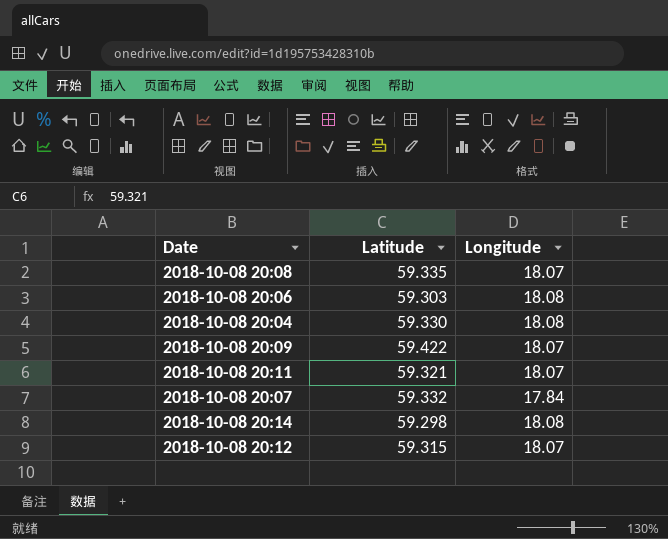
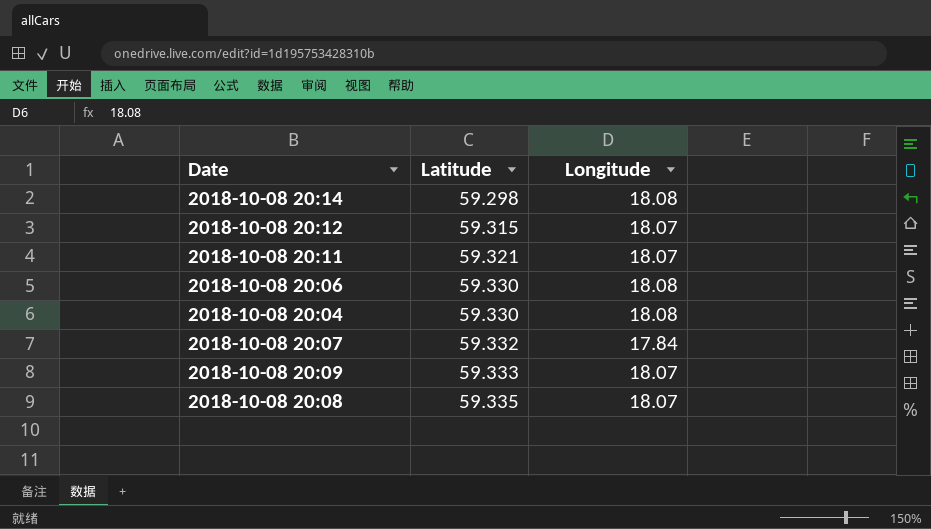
row order: none -> Latitude ascending
2018-10-08 20:06 | Latitude: 59.303 -> 59.330
2018-10-08 20:09 | Latitude: 59.422 -> 59.333

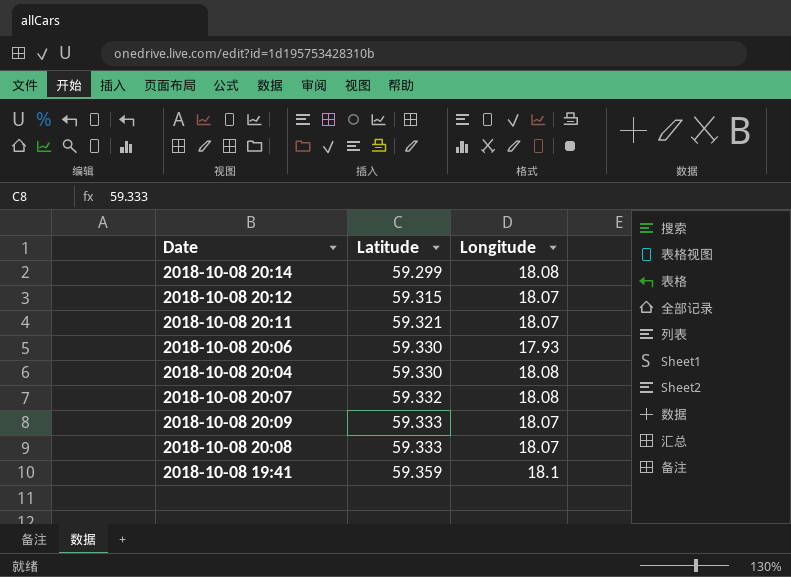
2018-10-08 20:14 | Latitude: 59.298 -> 59.299
2018-10-08 20:06 | Longitude: 18.08 -> 17.93
2018-10-08 20:07 | Longitude: 17.84 -> 18.08
2018-10-08 20:08 | Latitude: 59.335 -> 59.333
row 2018-10-08 19:41: none -> 59.359 | 18.1

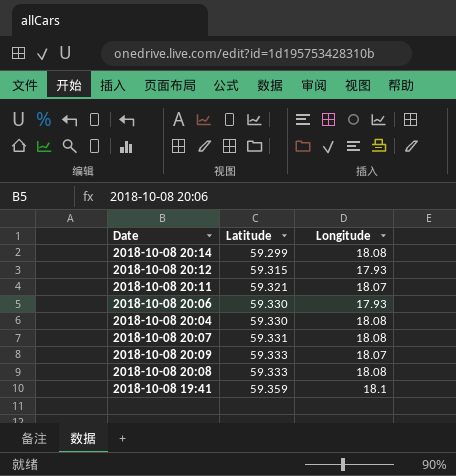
2018-10-08 20:12 | Longitude: 18.07 -> 17.93
2018-10-08 20:07 | Latitude: 59.332 -> 59.331
2018-10-08 20:08 | Longitude: 18.07 -> 18.08

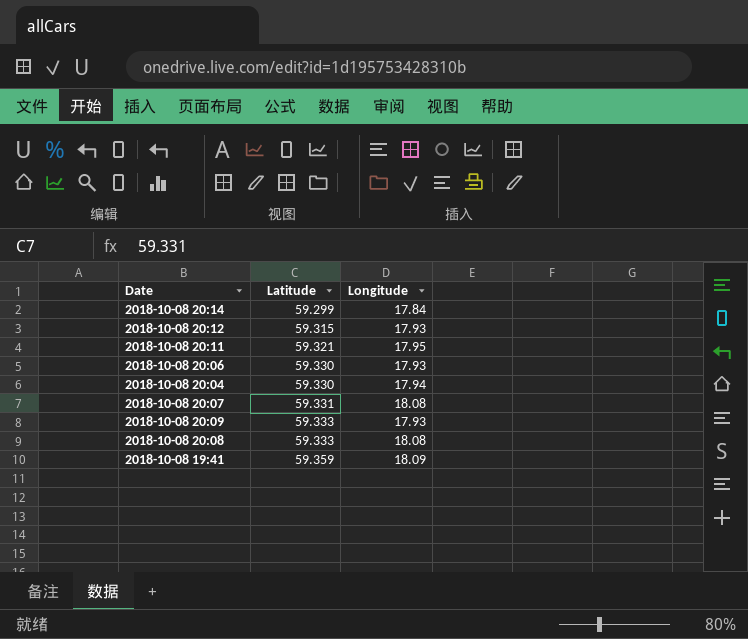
2018-10-08 20:14 | Longitude: 18.08 -> 17.84
2018-10-08 20:11 | Longitude: 18.07 -> 17.95
2018-10-08 20:04 | Longitude: 18.08 -> 17.94
2018-10-08 20:09 | Longitude: 18.07 -> 17.93
2018-10-08 19:41 | Longitude: 18.1 -> 18.09

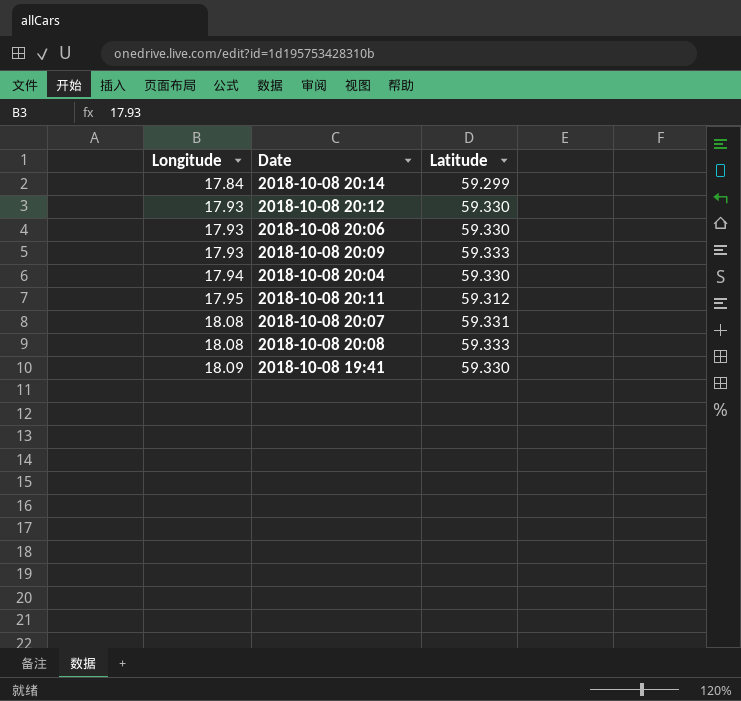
row order: Latitude ascending -> Longitude ascending
column Longitude | position: 3 -> 1
2018-10-08 20:12 | Latitude: 59.315 -> 59.330
2018-10-08 20:11 | Latitude: 59.321 -> 59.312
2018-10-08 19:41 | Latitude: 59.359 -> 59.330

